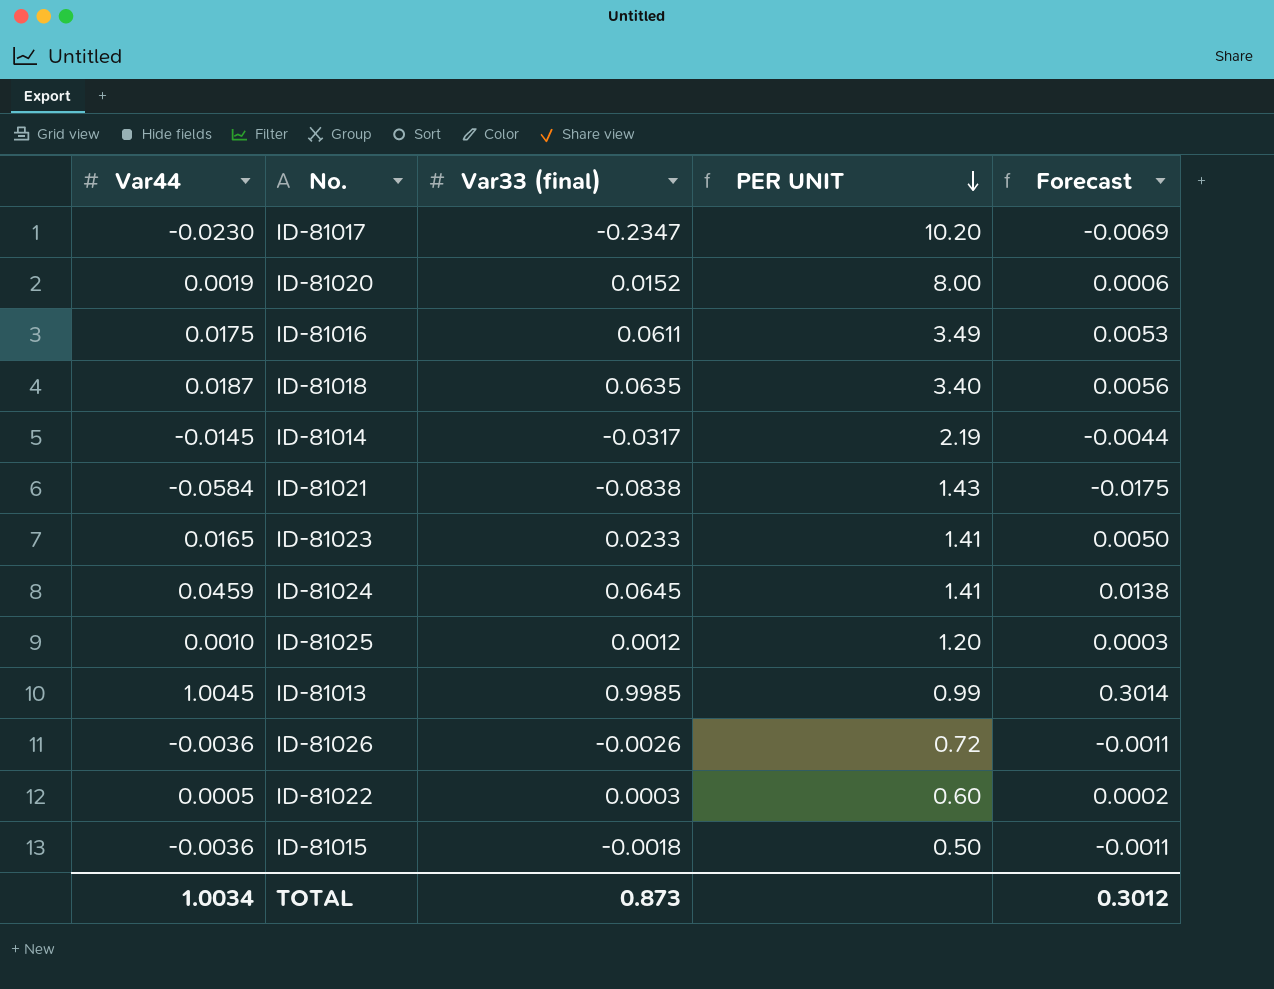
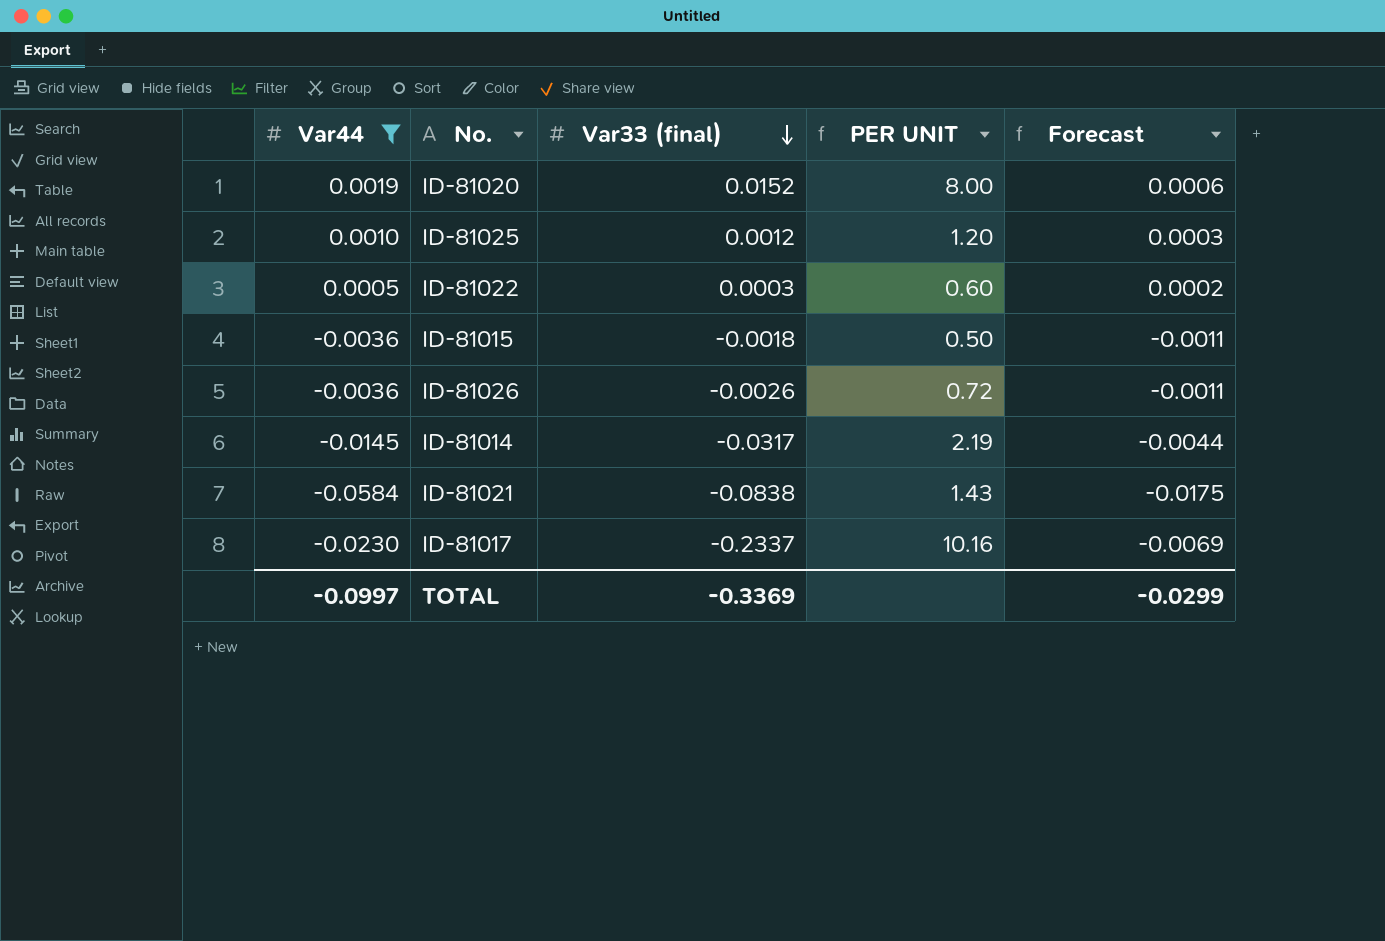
filter: none -> Var44 <= 0.0019
row order: PER UNIT descending -> Var33 (final) descending
ID-81017 | Var33 (final): -0.2347 -> -0.2337
ID-81017 | PER UNIT: 10.20 -> 10.16
TOTAL | Var44: 1.0034 -> -0.0997
TOTAL | Var33 (final): 0.873 -> -0.3369
TOTAL | Forecast: 0.3012 -> -0.0299

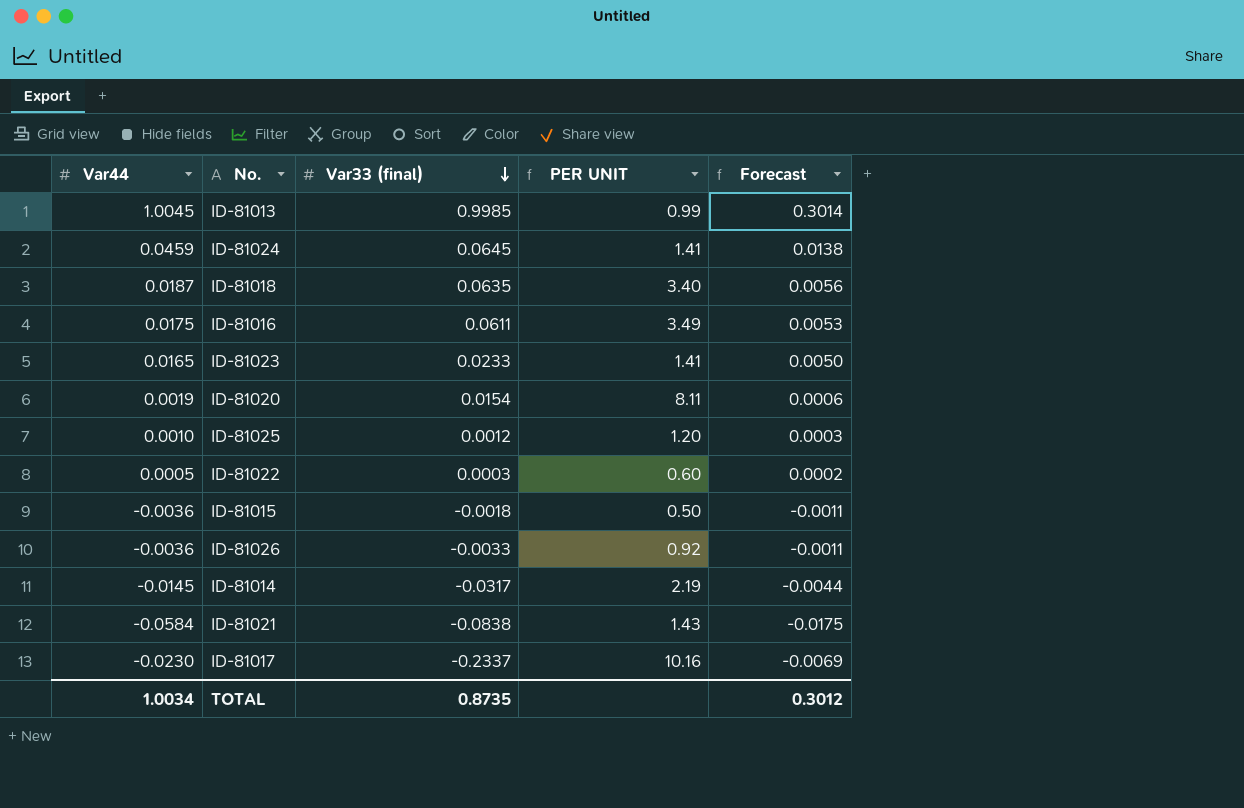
filter: Var44 <= 0.0019 -> none
ID-81020 | Var33 (final): 0.0152 -> 0.0154
ID-81020 | PER UNIT: 8.00 -> 8.11
ID-81026 | Var33 (final): -0.0026 -> -0.0033
ID-81026 | PER UNIT: 0.72 -> 0.92
TOTAL | Var44: -0.0997 -> 1.0034
TOTAL | Var33 (final): -0.3369 -> 0.8735
TOTAL | Forecast: -0.0299 -> 0.3012

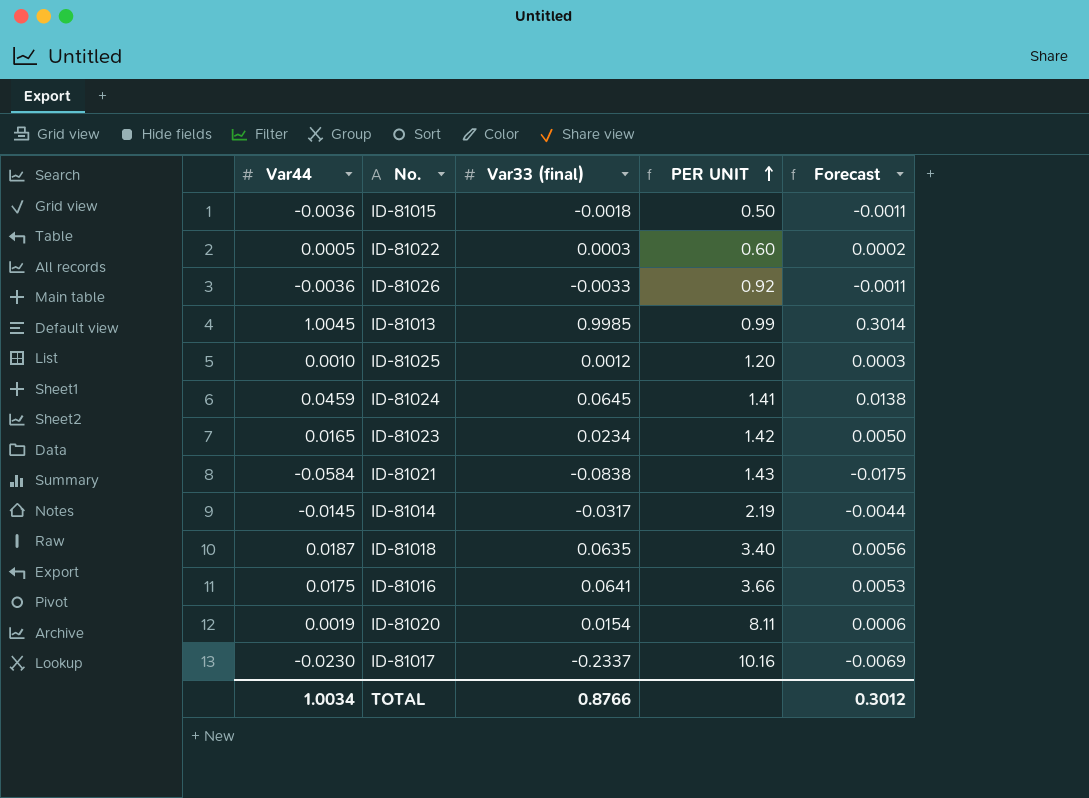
row order: Var33 (final) descending -> PER UNIT ascending
ID-81023 | Var33 (final): 0.0233 -> 0.0234
ID-81023 | PER UNIT: 1.41 -> 1.42
ID-81016 | Var33 (final): 0.0611 -> 0.0641
ID-81016 | PER UNIT: 3.49 -> 3.66
TOTAL | Var33 (final): 0.8735 -> 0.8766

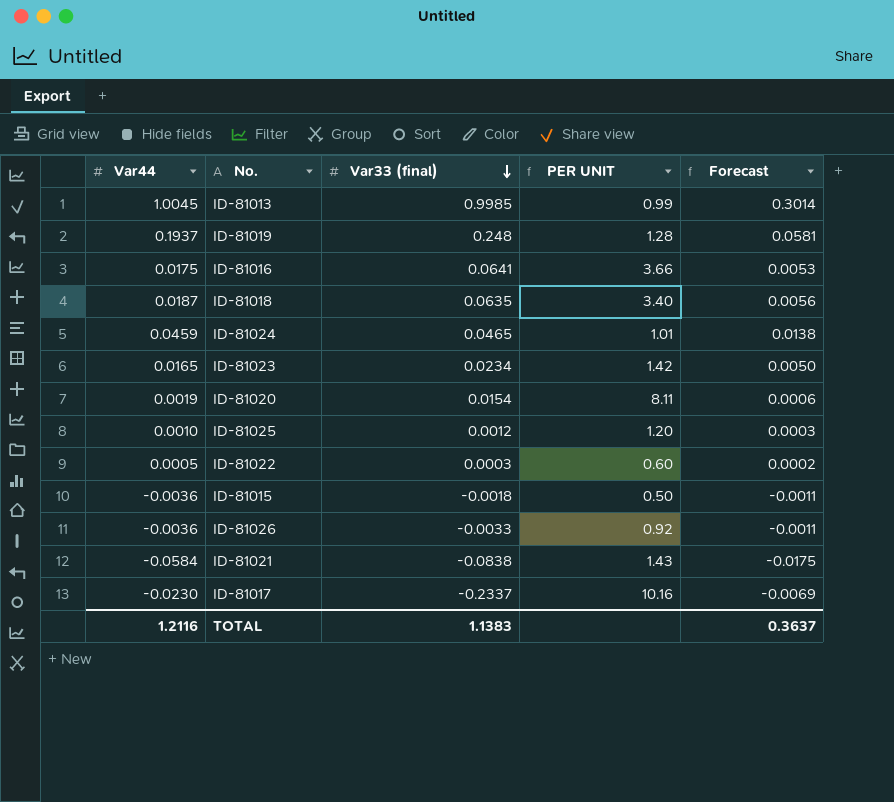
row order: PER UNIT ascending -> Var33 (final) descending
row ID-81014: -0.0145 | -0.0317 | 2.19 | -0.0044 -> none
row ID-81019: none -> 0.1937 | 0.248 | 1.28 | 0.0581
ID-81024 | Var33 (final): 0.0645 -> 0.0465
ID-81024 | PER UNIT: 1.41 -> 1.01
TOTAL | Var44: 1.0034 -> 1.2116
TOTAL | Var33 (final): 0.8766 -> 1.1383
TOTAL | Forecast: 0.3012 -> 0.3637

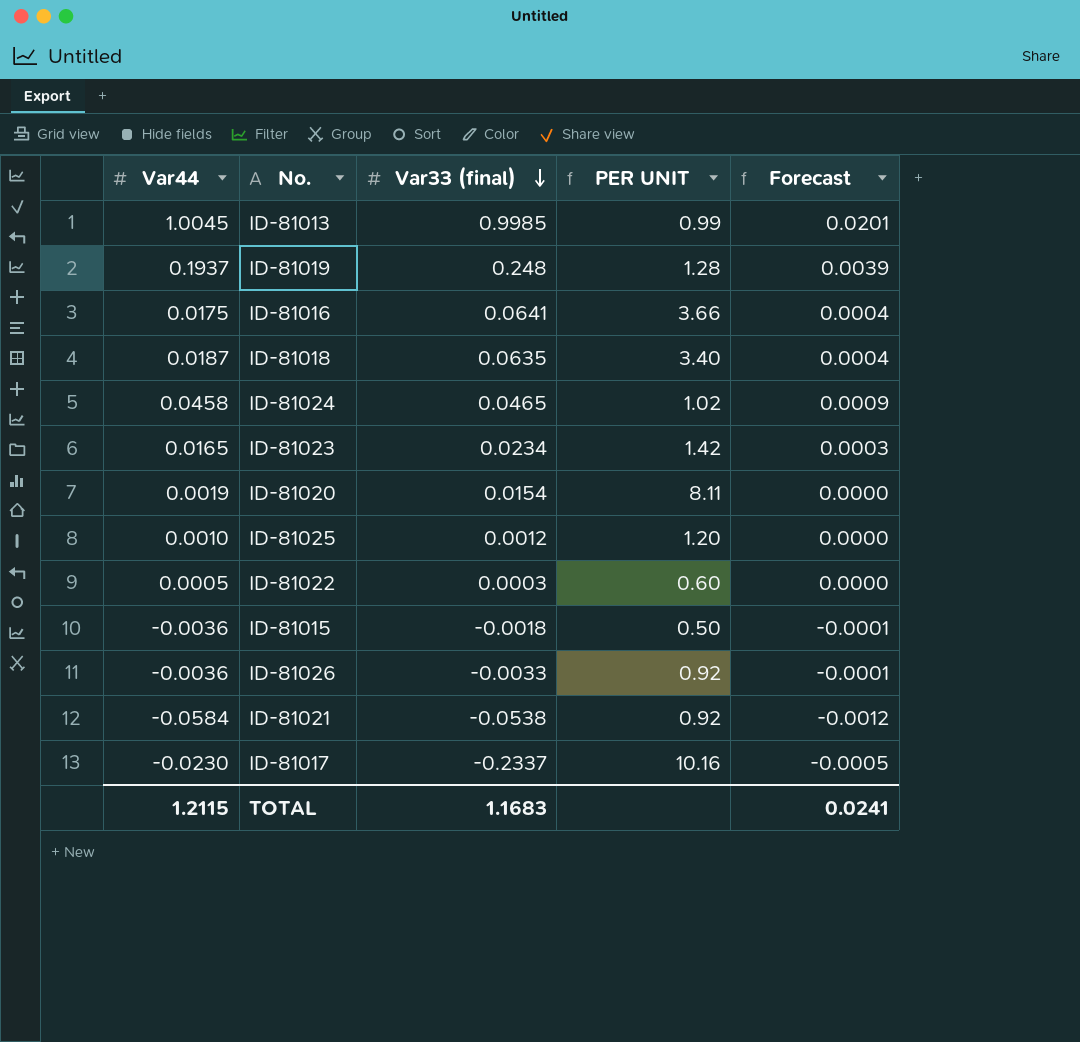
column Forecast | formula: [Var44] * 0.3 -> [Var44] * 0.02
ID-81024 | Var44: 0.0459 -> 0.0458
ID-81024 | PER UNIT: 1.01 -> 1.02
ID-81021 | Var33 (final): -0.0838 -> -0.0538
ID-81021 | PER UNIT: 1.43 -> 0.92
TOTAL | Var44: 1.2116 -> 1.2115
TOTAL | Var33 (final): 1.1383 -> 1.1683
TOTAL | Forecast: 0.3637 -> 0.0241

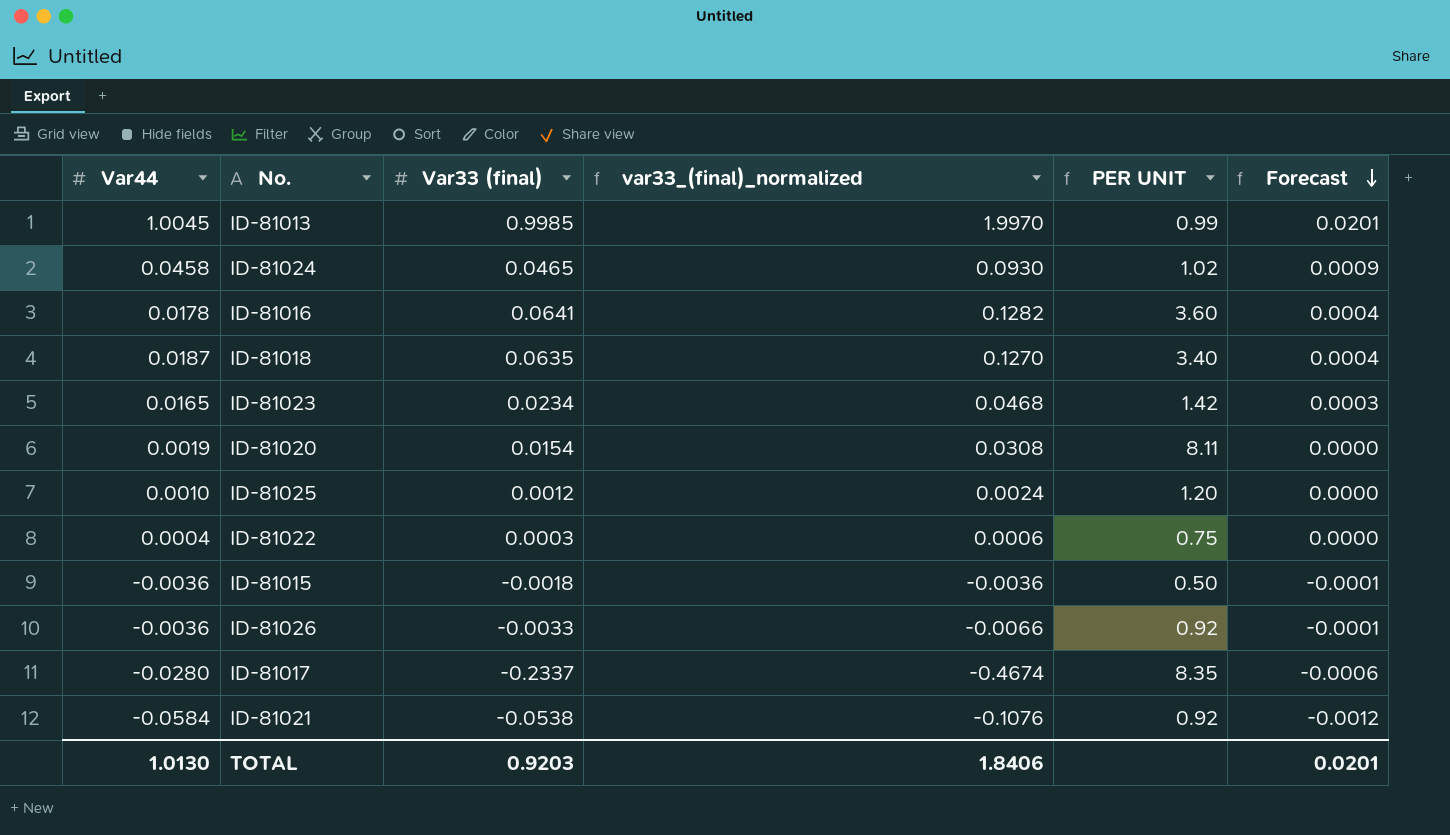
row order: Var33 (final) descending -> Forecast descending
column var33_(final)_normalized | formula: none -> [Var33 (final)] * 2
row ID-81019: 0.1937 | 0.248 | 1.28 | 0.0039 -> none
ID-81016 | Var44: 0.0175 -> 0.0178
ID-81016 | PER UNIT: 3.66 -> 3.60
ID-81022 | Var44: 0.0005 -> 0.0004
ID-81022 | PER UNIT: 0.60 -> 0.75
ID-81017 | Var44: -0.0230 -> -0.0280
ID-81017 | PER UNIT: 10.16 -> 8.35
ID-81017 | Forecast: -0.0005 -> -0.0006
TOTAL | Var44: 1.2115 -> 1.0130
TOTAL | Var33 (final): 1.1683 -> 0.9203
TOTAL | Forecast: 0.0241 -> 0.0201

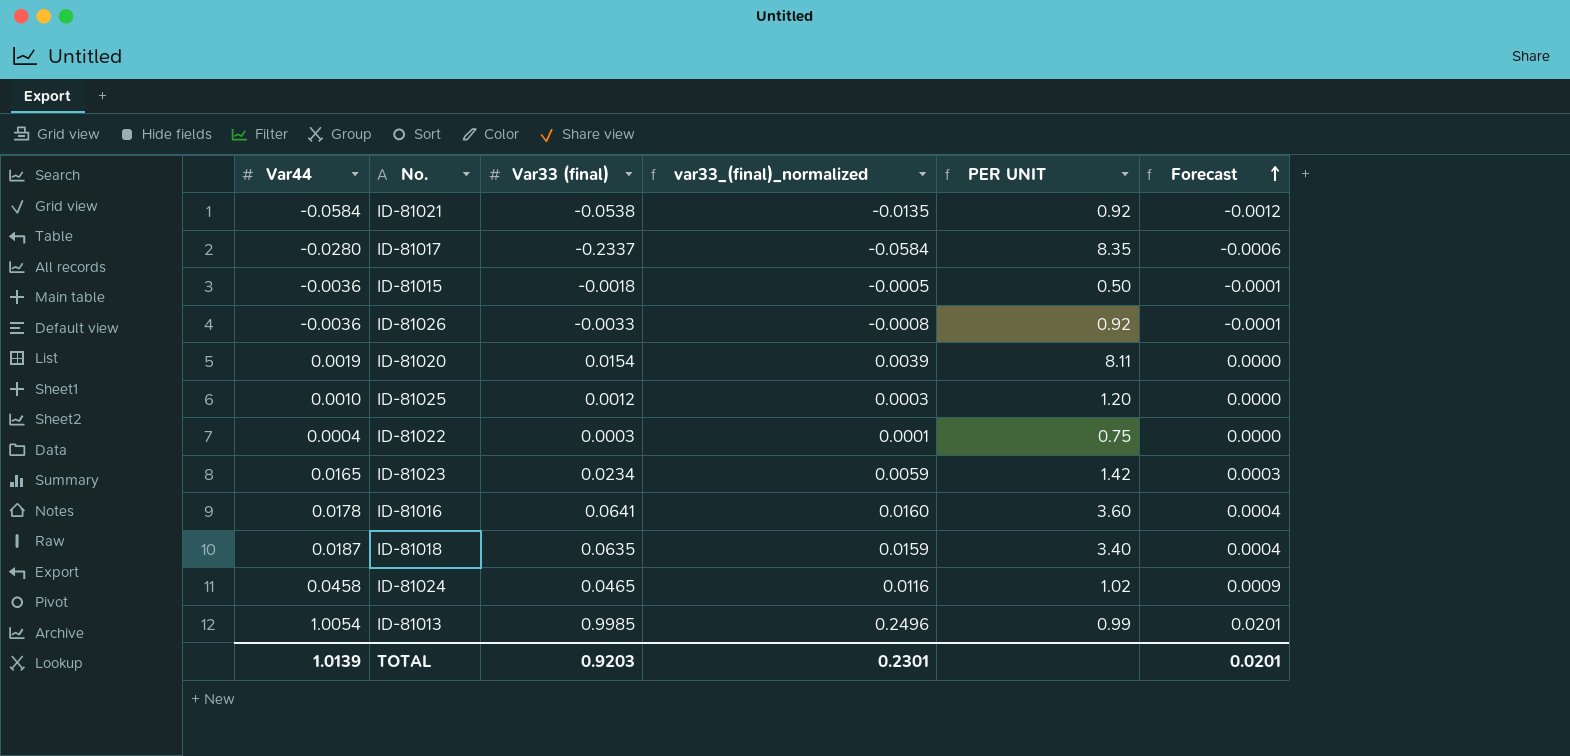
row order: Forecast descending -> Forecast ascending
column var33_(final)_normalized | formula: [Var33 (final)] * 2 -> [Var33 (final)] * 0.25
ID-81013 | Var44: 1.0045 -> 1.0054
TOTAL | Var44: 1.0130 -> 1.0139
TOTAL | var33_(final)_normalized: 1.8406 -> 0.2301

